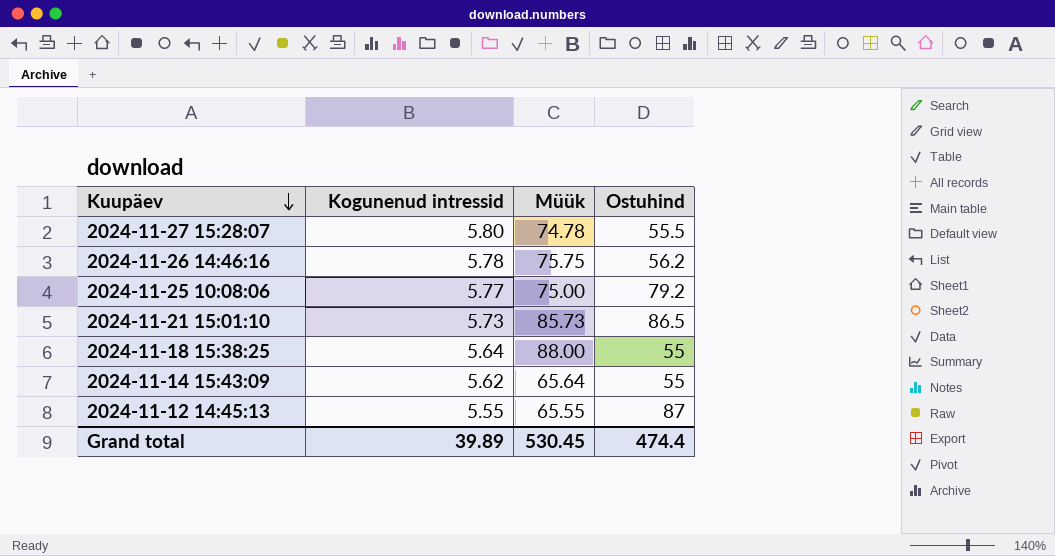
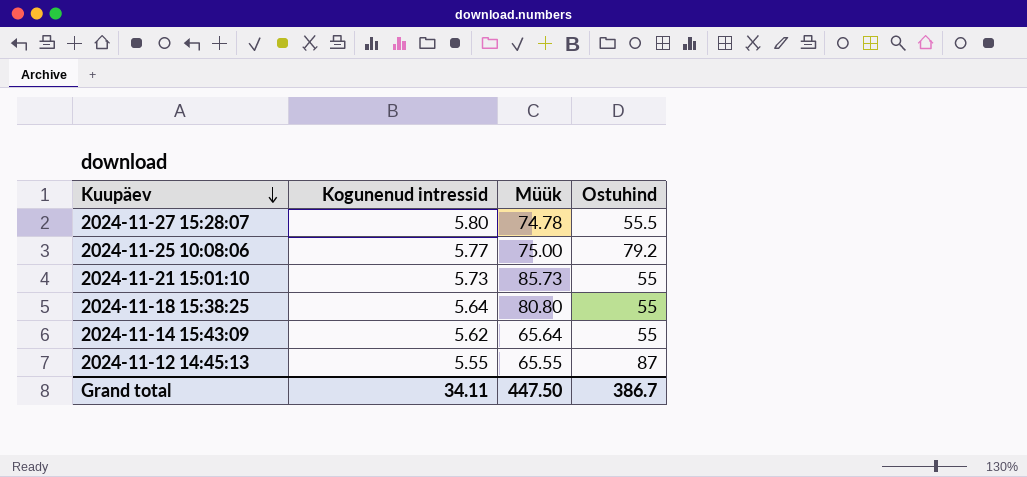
row 2024-11-26 14:46:16: 5.78 | 75.75 | 56.2 -> none
2024-11-21 15:01:10 | Ostuhind: 86.5 -> 55
2024-11-18 15:38:25 | Müük: 88.00 -> 80.80
Grand total | Kogunenud intressid: 39.89 -> 34.11
Grand total | Müük: 530.45 -> 447.50
Grand total | Ostuhind: 474.4 -> 386.7

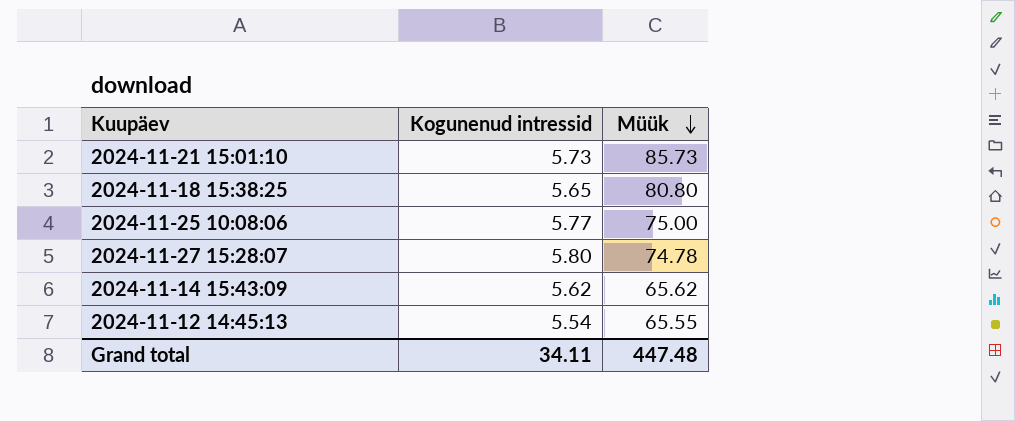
row order: Kuupäev descending -> Müük descending
column Ostuhind | position: 4 -> none
2024-11-18 15:38:25 | Kogunenud intressid: 5.64 -> 5.65
2024-11-14 15:43:09 | Müük: 65.64 -> 65.62
2024-11-12 14:45:13 | Kogunenud intressid: 5.55 -> 5.54
Grand total | Müük: 447.50 -> 447.48

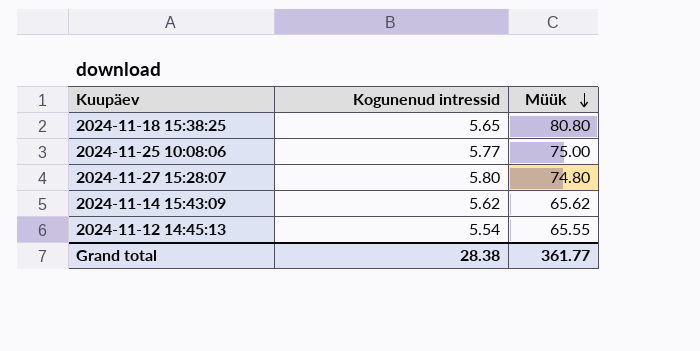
row 2024-11-21 15:01:10: 5.73 | 85.73 -> none
2024-11-27 15:28:07 | Müük: 74.78 -> 74.80
Grand total | Kogunenud intressid: 34.11 -> 28.38
Grand total | Müük: 447.48 -> 361.77

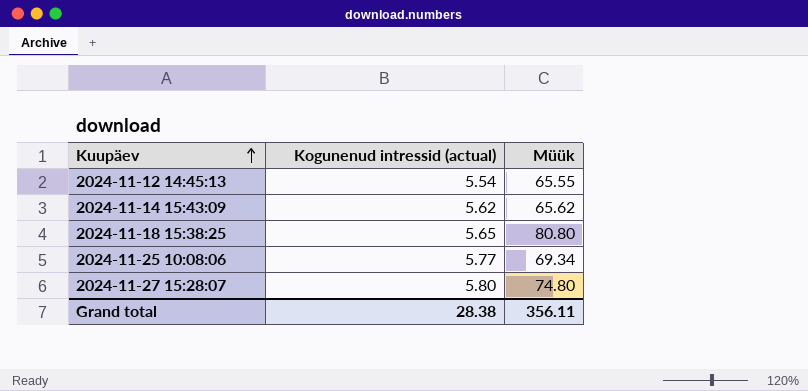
row order: Müük descending -> Kuupäev ascending
column name: Kogunenud intressid -> Kogunenud intressid (actual)
2024-11-25 10:08:06 | Müük: 75.00 -> 69.34
Grand total | Müük: 361.77 -> 356.11

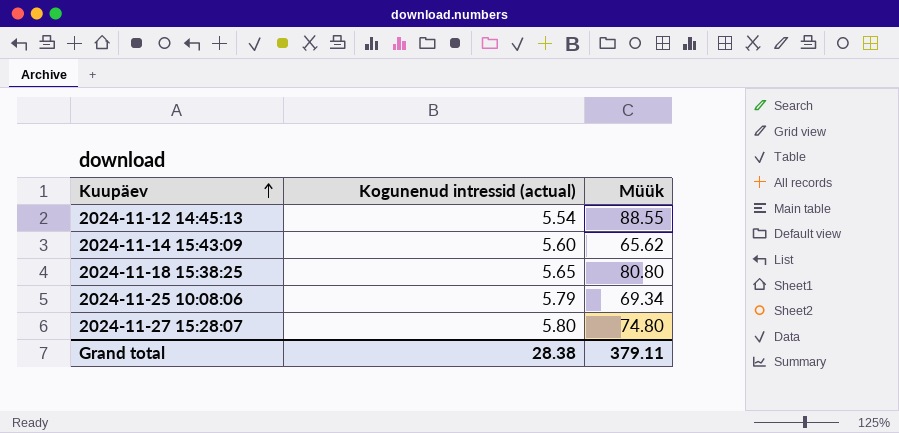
2024-11-12 14:45:13 | Müük: 65.55 -> 88.55
2024-11-14 15:43:09 | Kogunenud intressid (actual): 5.62 -> 5.60
2024-11-25 10:08:06 | Kogunenud intressid (actual): 5.77 -> 5.79
Grand total | Müük: 356.11 -> 379.11

